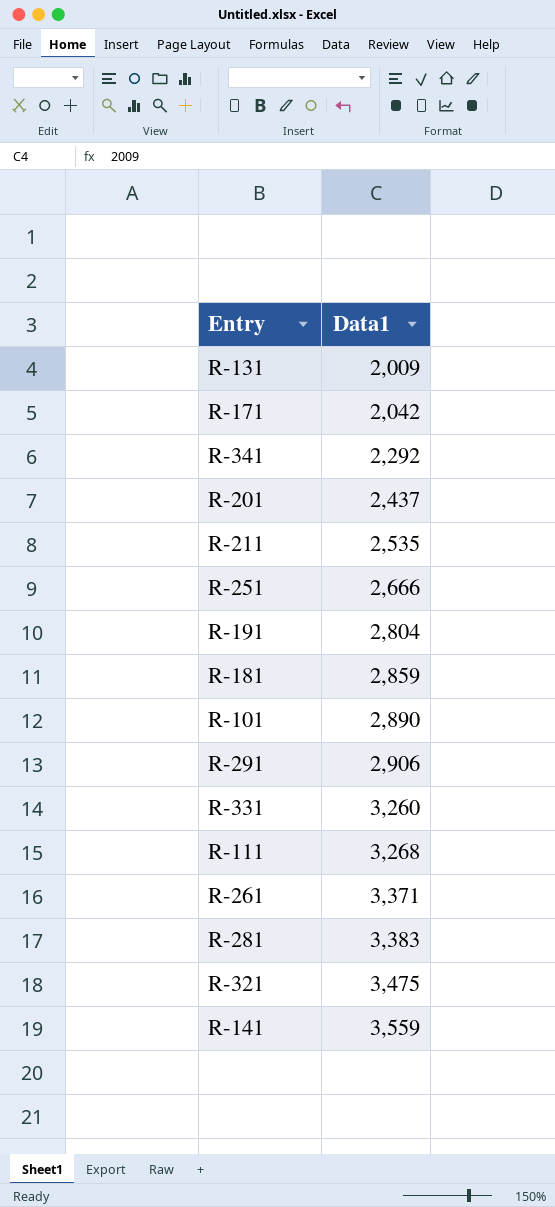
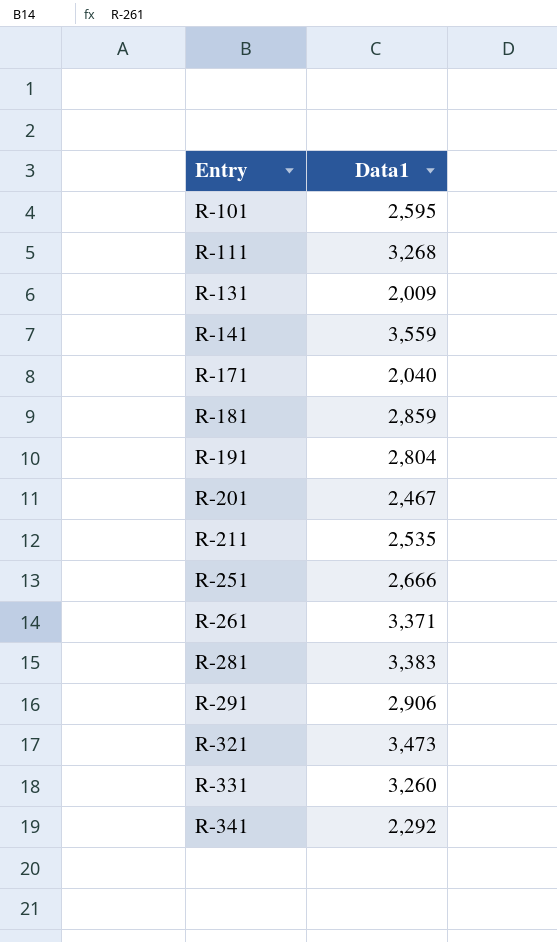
row order: Data1 ascending -> Entry ascending
R-101 | Data1: 2,890 -> 2,595
R-171 | Data1: 2,042 -> 2,040
R-201 | Data1: 2,437 -> 2,467
R-321 | Data1: 3,475 -> 3,473

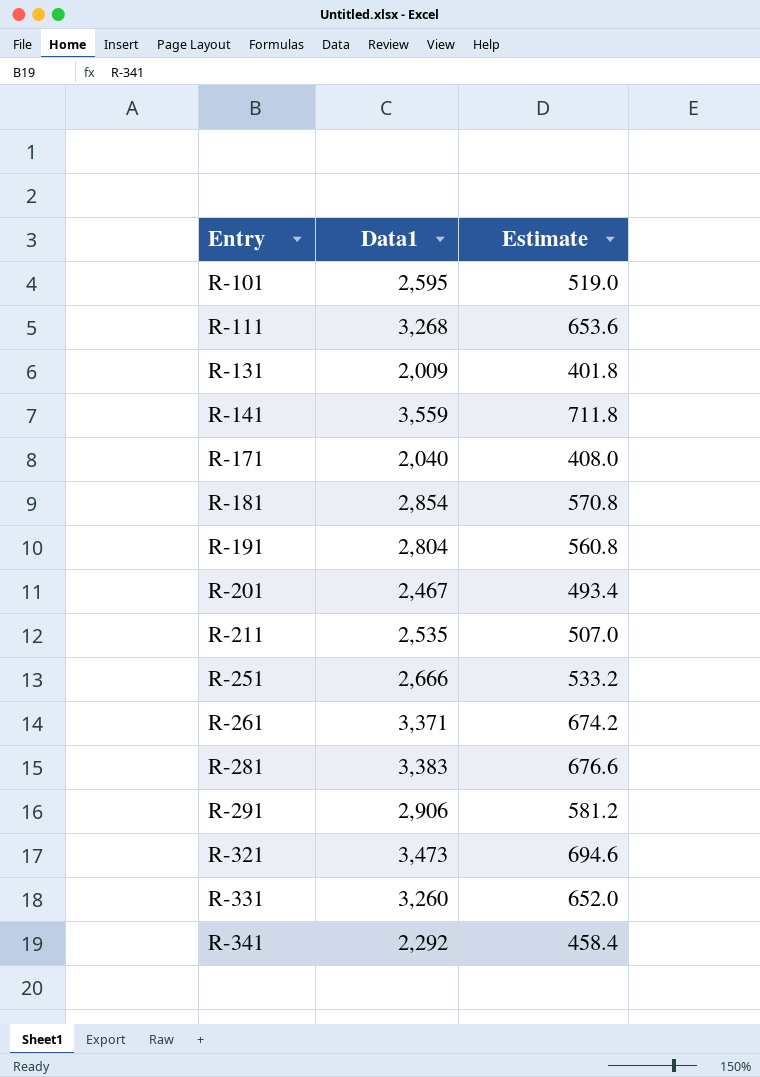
column Estimate | formula: none -> [Data1] * 0.2
R-181 | Data1: 2,859 -> 2,854

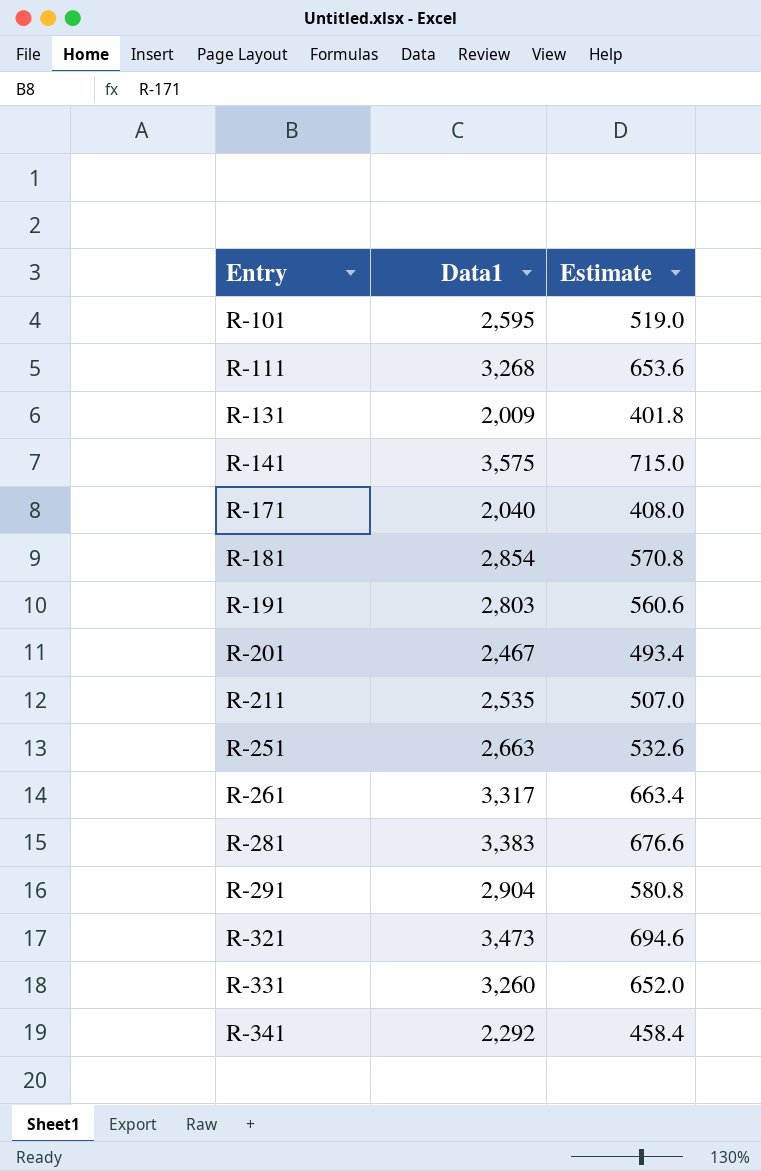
R-141 | Data1: 3,559 -> 3,575
R-141 | Estimate: 711.8 -> 715.0
R-191 | Data1: 2,804 -> 2,803
R-191 | Estimate: 560.8 -> 560.6
R-251 | Data1: 2,666 -> 2,663
R-251 | Estimate: 533.2 -> 532.6
R-261 | Data1: 3,371 -> 3,317
R-261 | Estimate: 674.2 -> 663.4
R-291 | Data1: 2,906 -> 2,904
R-291 | Estimate: 581.2 -> 580.8

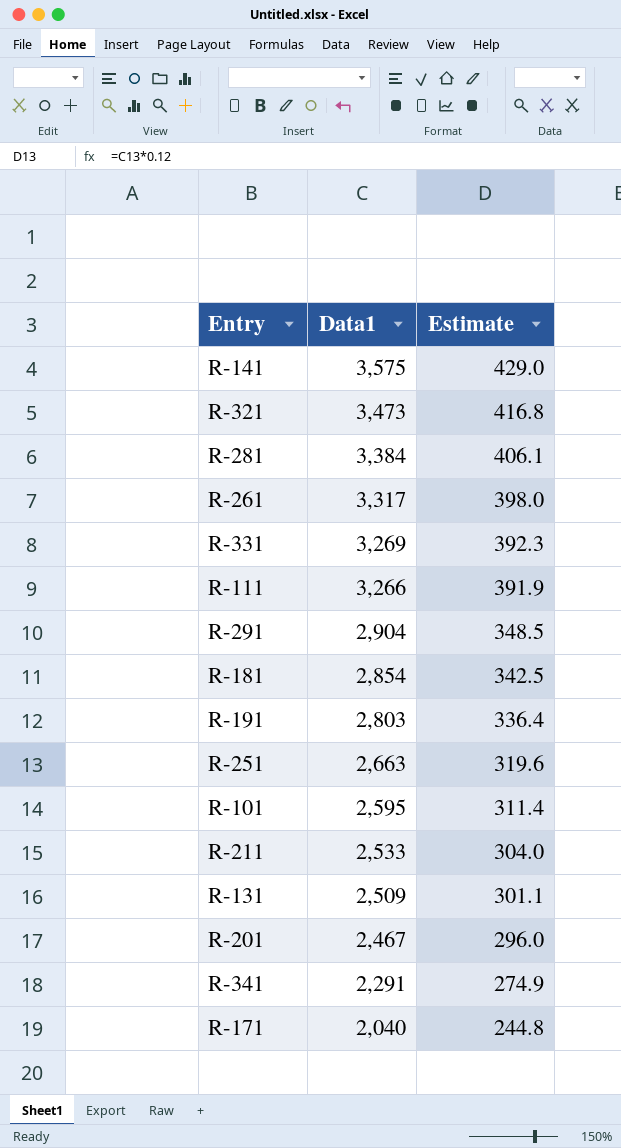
row order: Entry ascending -> Data1 descending
column Estimate | formula: [Data1] * 0.2 -> [Data1] * 0.12
R-281 | Data1: 3,383 -> 3,384
R-331 | Data1: 3,260 -> 3,269
R-111 | Data1: 3,268 -> 3,266
R-211 | Data1: 2,535 -> 2,533
R-131 | Data1: 2,009 -> 2,509
R-341 | Data1: 2,292 -> 2,291

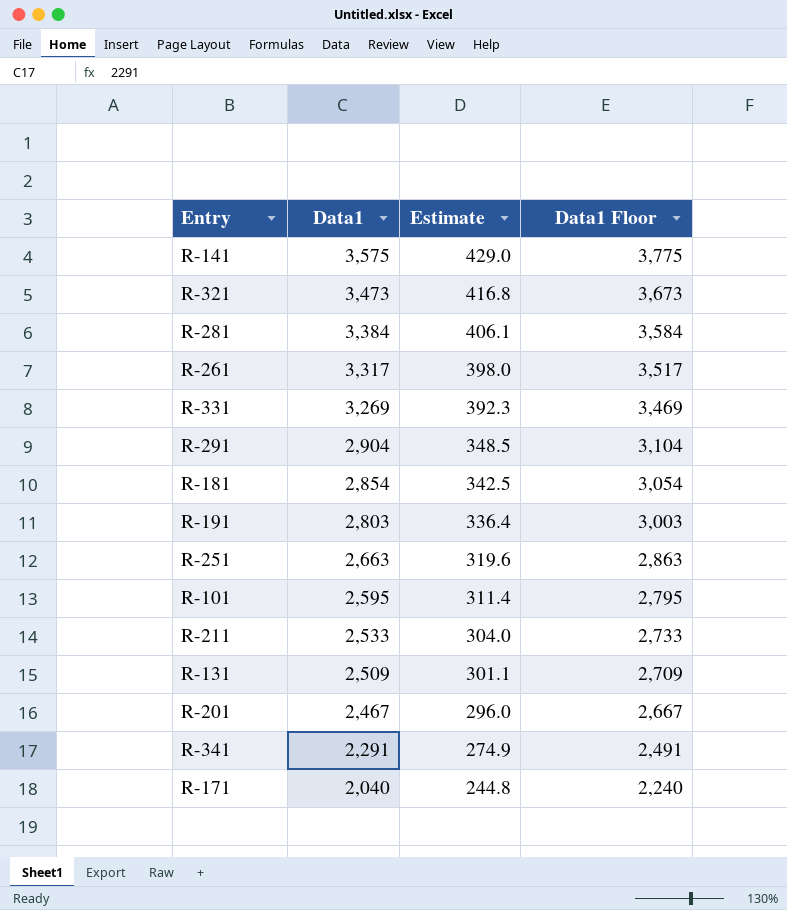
column Data1 Floor | formula: none -> [Data1] + 200
row R-111: 3,266 | 391.9 -> none

